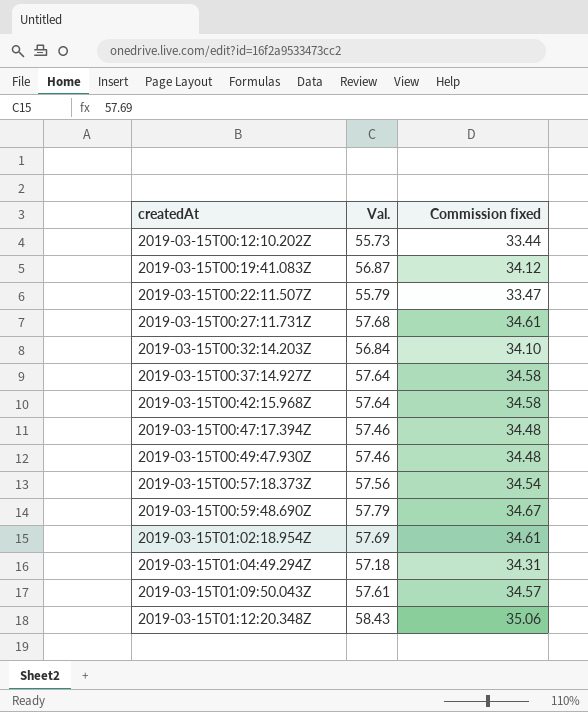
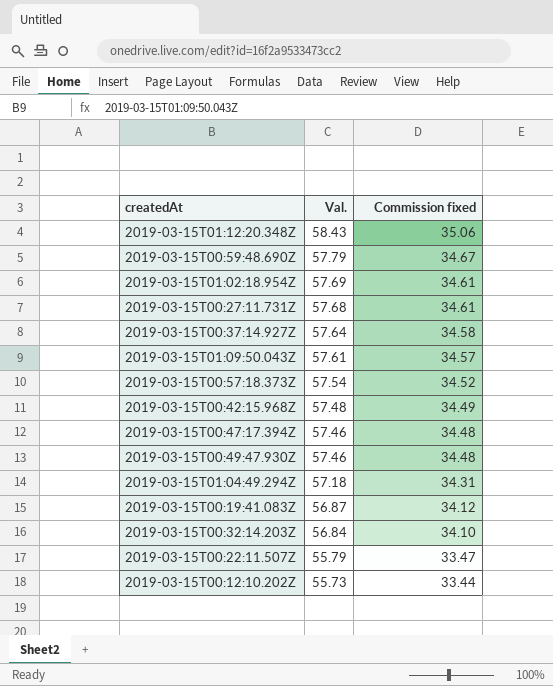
row order: createdAt ascending -> Val. descending
2019-03-15T00:57:18.373Z | Val.: 57.56 -> 57.54
2019-03-15T00:57:18.373Z | Commission fixed: 34.54 -> 34.52
2019-03-15T00:42:15.968Z | Val.: 57.64 -> 57.48
2019-03-15T00:42:15.968Z | Commission fixed: 34.58 -> 34.49

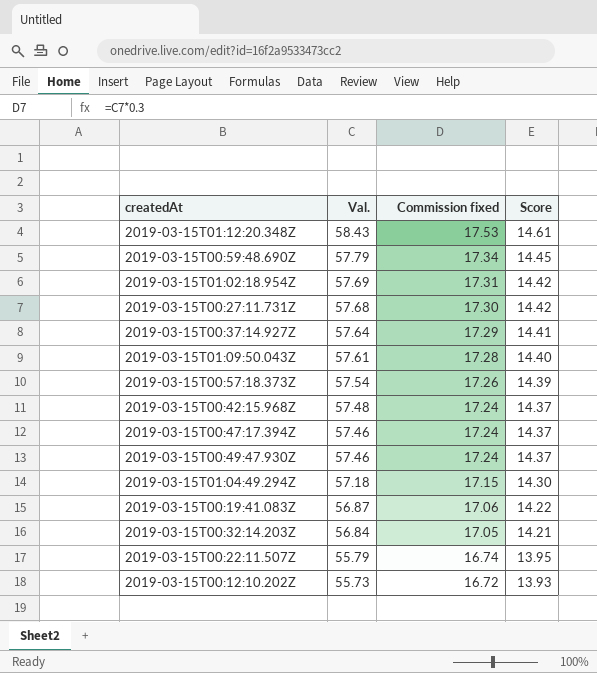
column Commission fixed | formula: [Val.] * 0.6 -> [Val.] * 0.3
column Score | formula: none -> [Val.] * 0.25

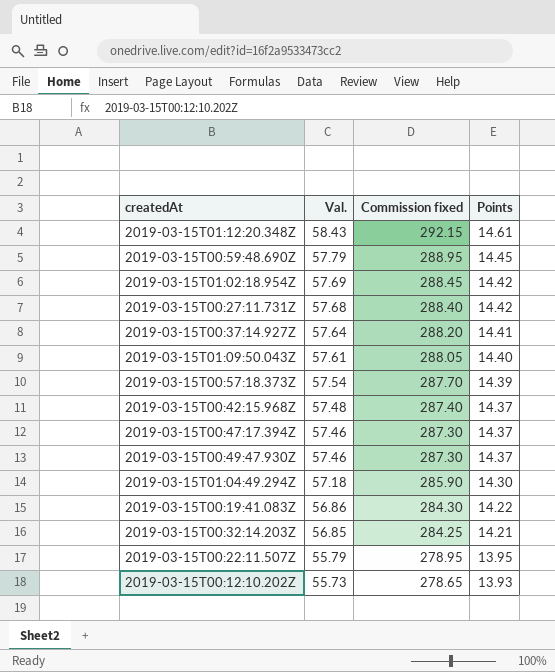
column Commission fixed | formula: [Val.] * 0.3 -> [Val.] * 5
column name: Score -> Points
2019-03-15T00:19:41.083Z | Val.: 56.87 -> 56.86
2019-03-15T00:32:14.203Z | Val.: 56.84 -> 56.85

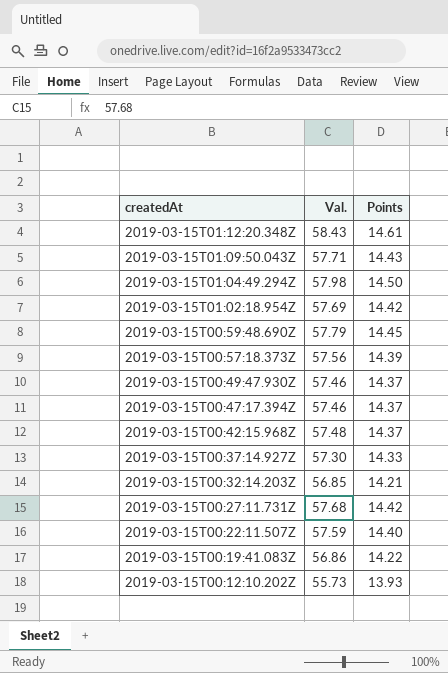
row order: Val. descending -> createdAt descending
column Commission fixed | formula: [Val.] * 5 -> none
2019-03-15T01:09:50.043Z | Val.: 57.61 -> 57.71
2019-03-15T01:09:50.043Z | Points: 14.40 -> 14.43
2019-03-15T01:04:49.294Z | Val.: 57.18 -> 57.98
2019-03-15T01:04:49.294Z | Points: 14.30 -> 14.50
2019-03-15T00:57:18.373Z | Val.: 57.54 -> 57.56
2019-03-15T00:37:14.927Z | Val.: 57.64 -> 57.30
2019-03-15T00:37:14.927Z | Points: 14.41 -> 14.33
2019-03-15T00:22:11.507Z | Val.: 55.79 -> 57.59
2019-03-15T00:22:11.507Z | Points: 13.95 -> 14.40

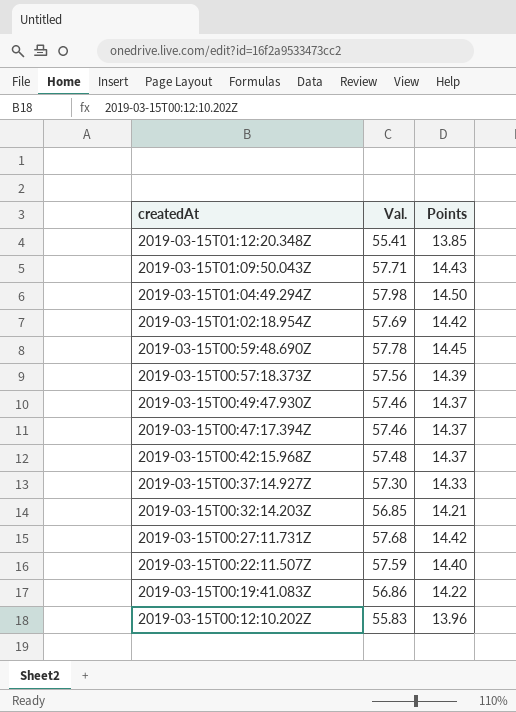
2019-03-15T01:12:20.348Z | Val.: 58.43 -> 55.41
2019-03-15T01:12:20.348Z | Points: 14.61 -> 13.85
2019-03-15T00:59:48.690Z | Val.: 57.79 -> 57.78
2019-03-15T00:12:10.202Z | Val.: 55.73 -> 55.83
2019-03-15T00:12:10.202Z | Points: 13.93 -> 13.96

